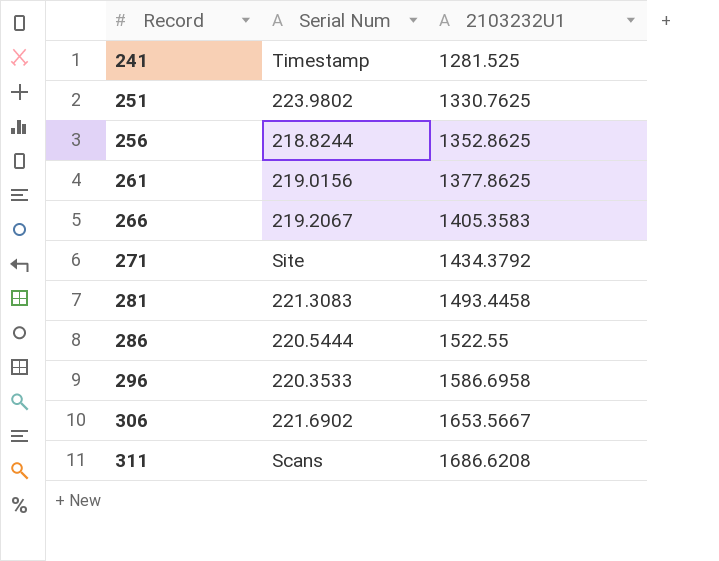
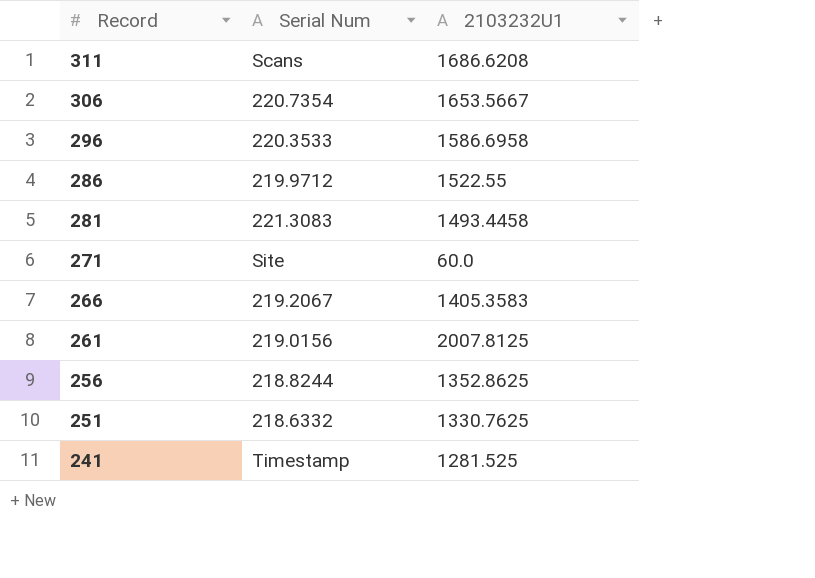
row order: Record ascending -> Record descending
306 | Serial Num: 221.6902 -> 220.7354
286 | Serial Num: 220.5444 -> 219.9712
271 | 2103232U1: 1434.3792 -> 60.0
261 | 2103232U1: 1377.8625 -> 2007.8125
251 | Serial Num: 223.9802 -> 218.6332

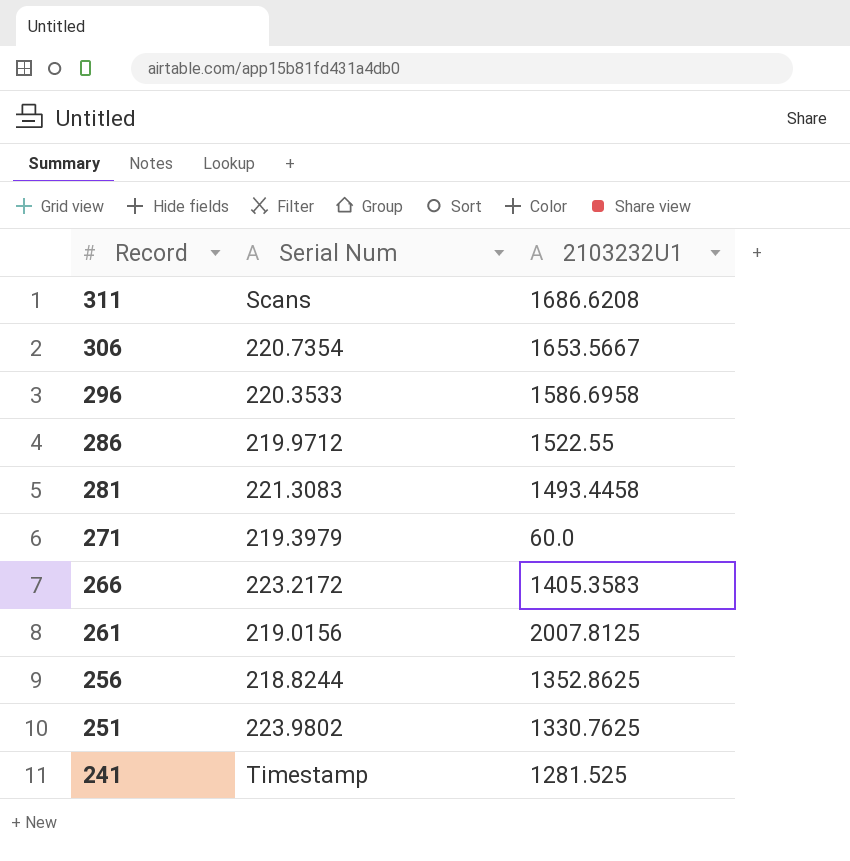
271 | Serial Num: Site -> 219.3979
266 | Serial Num: 219.2067 -> 223.2172
251 | Serial Num: 218.6332 -> 223.9802

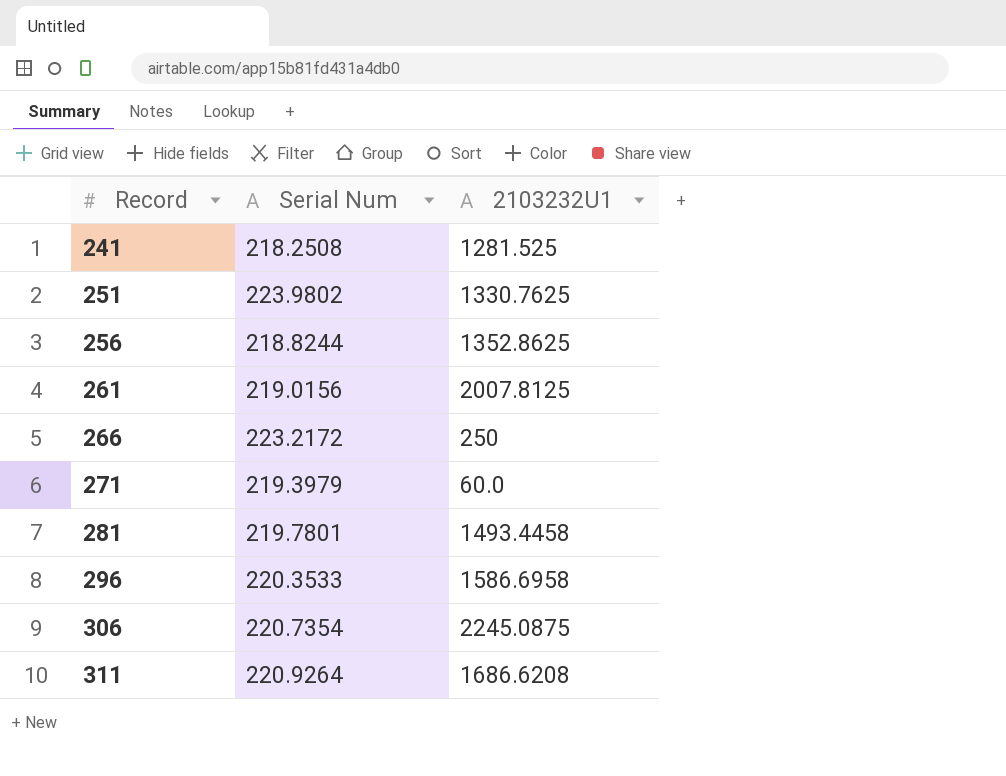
row order: Record descending -> Record ascending
row 286: 219.9712 | 1522.55 -> none
241 | Serial Num: Timestamp -> 218.2508
266 | 2103232U1: 1405.3583 -> 250
281 | Serial Num: 221.3083 -> 219.7801
306 | 2103232U1: 1653.5667 -> 2245.0875
311 | Serial Num: Scans -> 220.9264

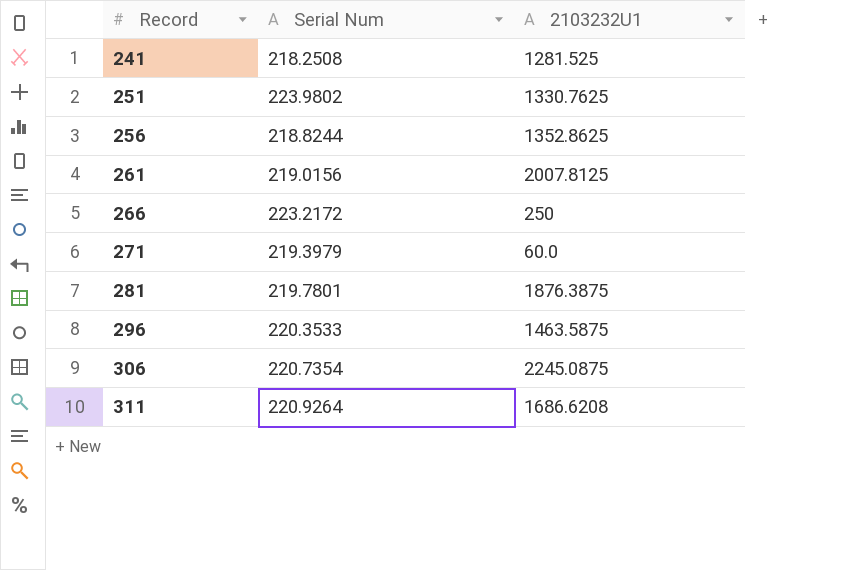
281 | 2103232U1: 1493.4458 -> 1876.3875
296 | 2103232U1: 1586.6958 -> 1463.5875

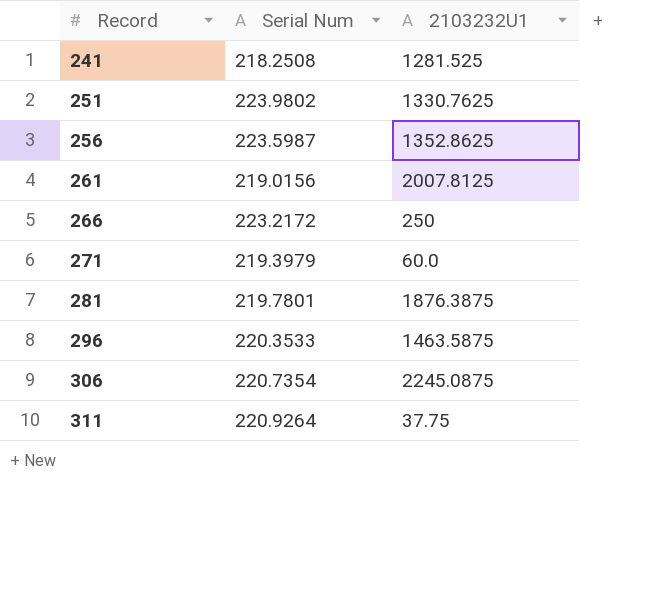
256 | Serial Num: 218.8244 -> 223.5987
311 | 2103232U1: 1686.6208 -> 37.75

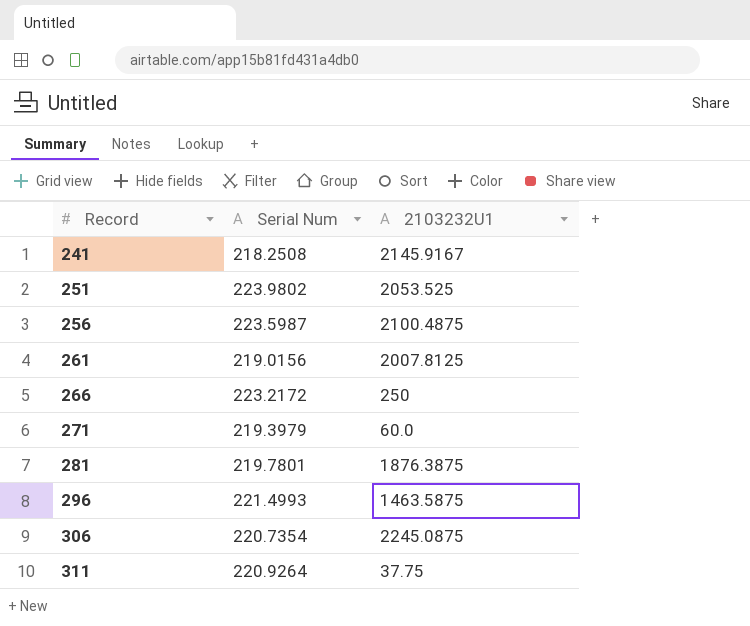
241 | 2103232U1: 1281.525 -> 2145.9167
251 | 2103232U1: 1330.7625 -> 2053.525
256 | 2103232U1: 1352.8625 -> 2100.4875
296 | Serial Num: 220.3533 -> 221.4993

